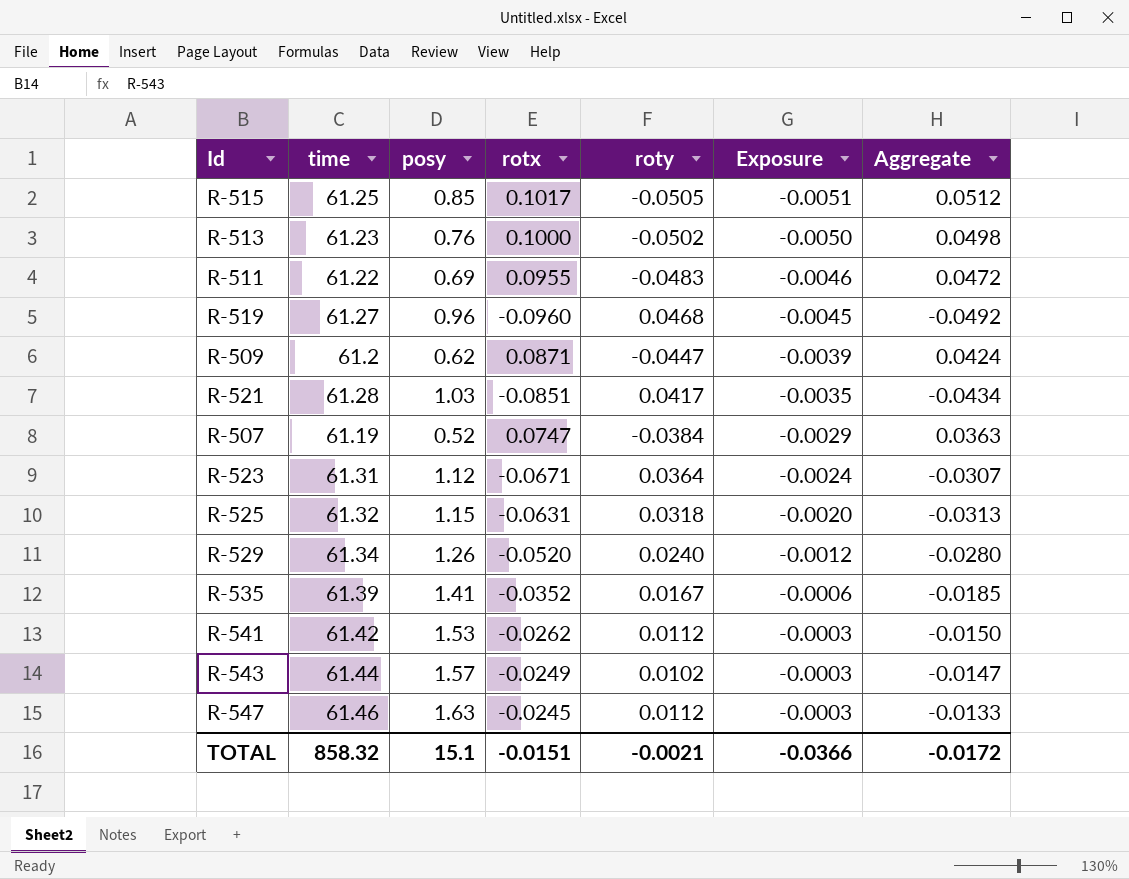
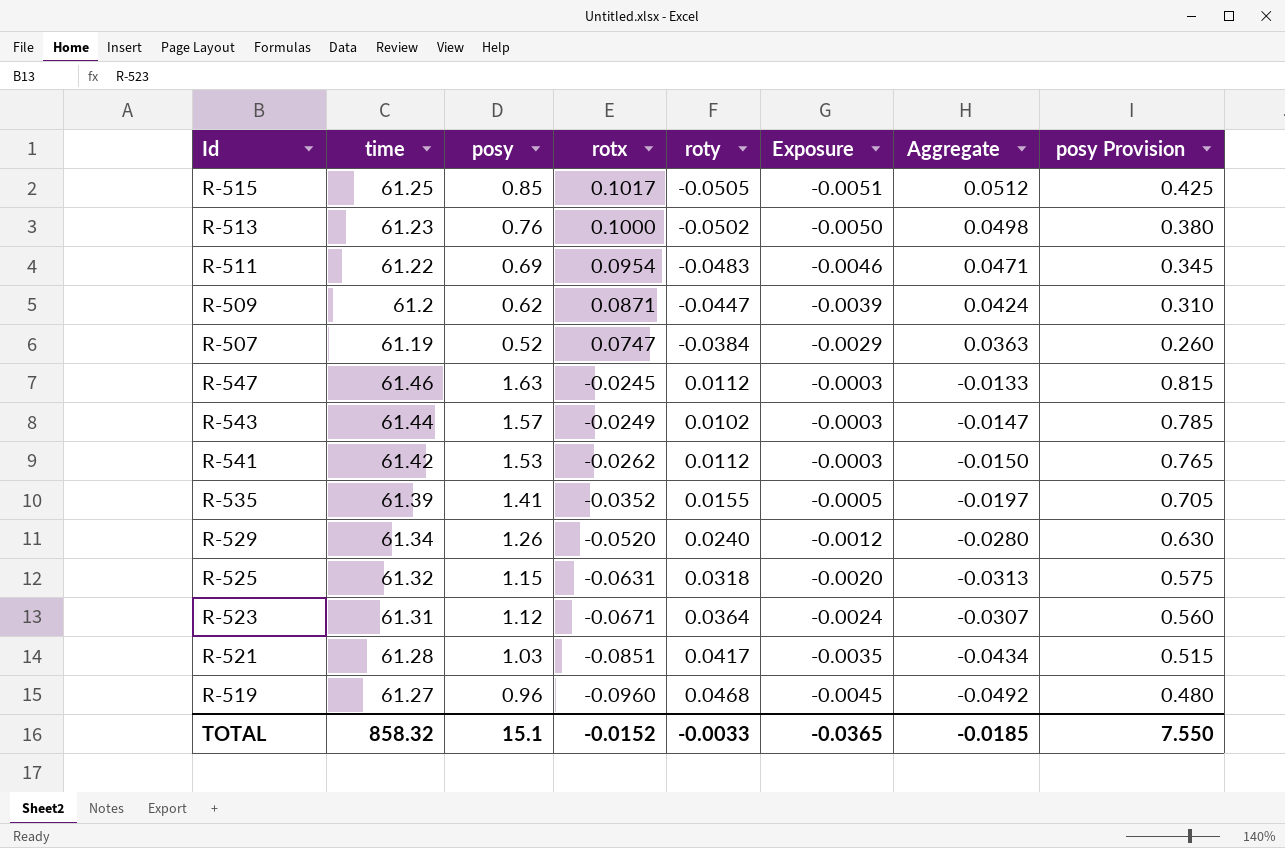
row order: Exposure ascending -> rotx descending
column posy Provision | formula: none -> [posy] * 0.5
R-511 | rotx: 0.0955 -> 0.0954
R-511 | Aggregate: 0.0472 -> 0.0471
R-535 | roty: 0.0167 -> 0.0155
R-535 | Exposure: -0.0006 -> -0.0005
R-535 | Aggregate: -0.0185 -> -0.0197
TOTAL | rotx: -0.0151 -> -0.0152
TOTAL | roty: -0.0021 -> -0.0033
TOTAL | Exposure: -0.0366 -> -0.0365
TOTAL | Aggregate: -0.0172 -> -0.0185

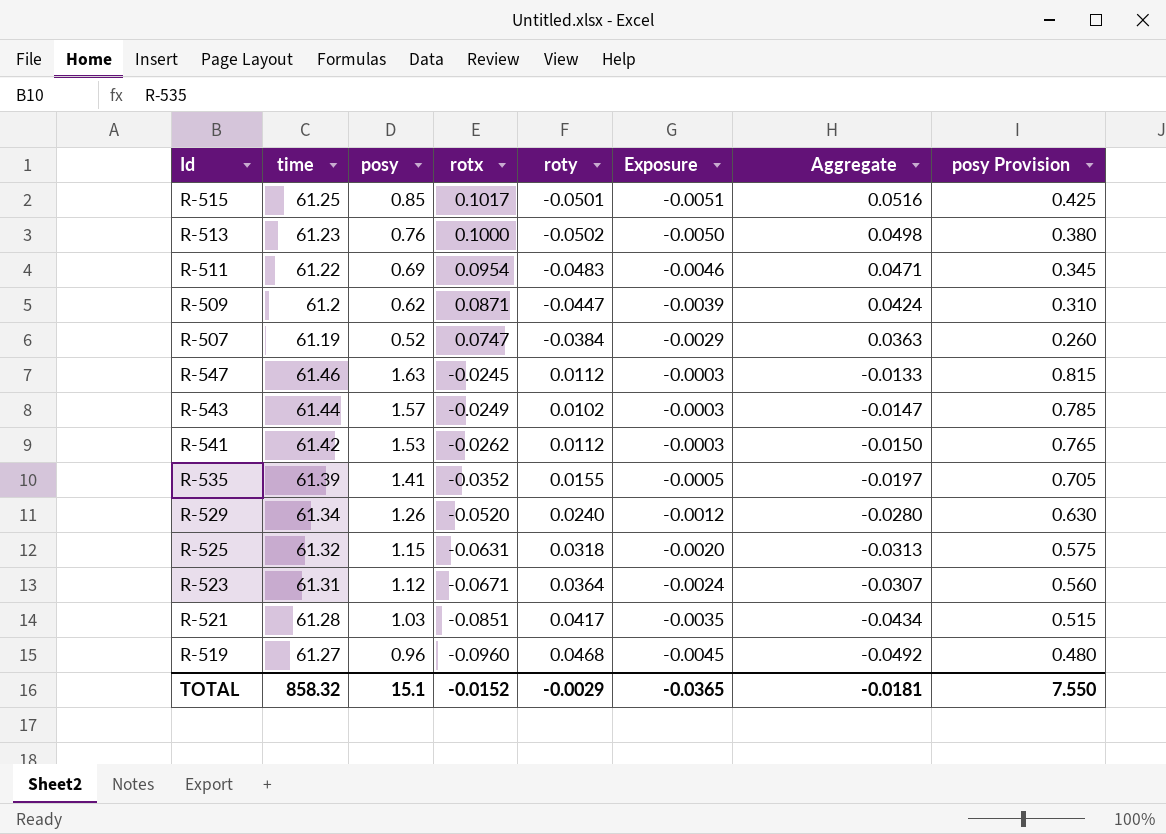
R-515 | roty: -0.0505 -> -0.0501
R-515 | Aggregate: 0.0512 -> 0.0516
TOTAL | roty: -0.0033 -> -0.0029
TOTAL | Aggregate: -0.0185 -> -0.0181

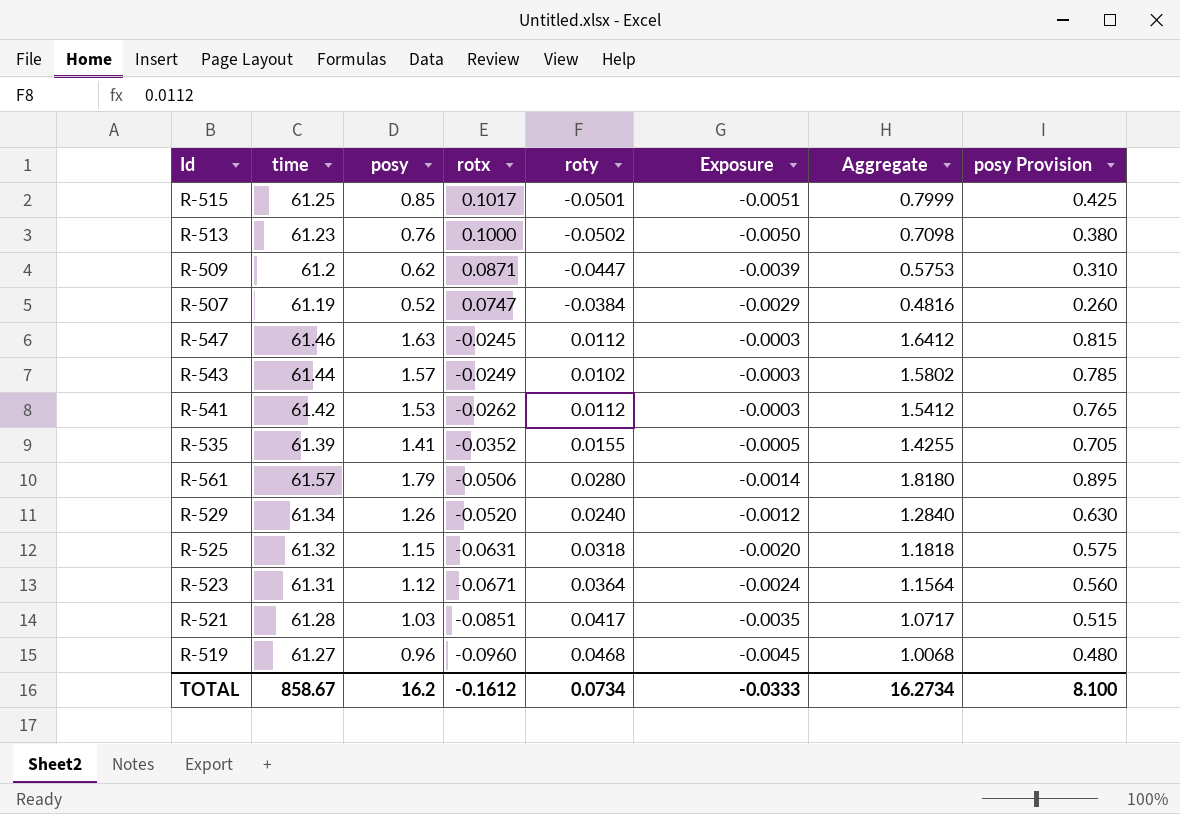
column Aggregate | formula: [rotx] + [roty] -> [posy] + [roty]
row R-511: 61.22 | 0.69 | 0.0954 | -0.0483 | -0.0046 | 0.0471 | 0.345 -> none
row R-561: none -> 61.57 | 1.79 | -0.0506 | 0.0280 | -0.0014 | 1.8180 | 0.895
TOTAL | time: 858.32 -> 858.67
TOTAL | posy: 15.1 -> 16.2
TOTAL | rotx: -0.0152 -> -0.1612
TOTAL | roty: -0.0029 -> 0.0734
TOTAL | Exposure: -0.0365 -> -0.0333
TOTAL | Aggregate: -0.0181 -> 16.2734
TOTAL | posy Provision: 7.550 -> 8.100

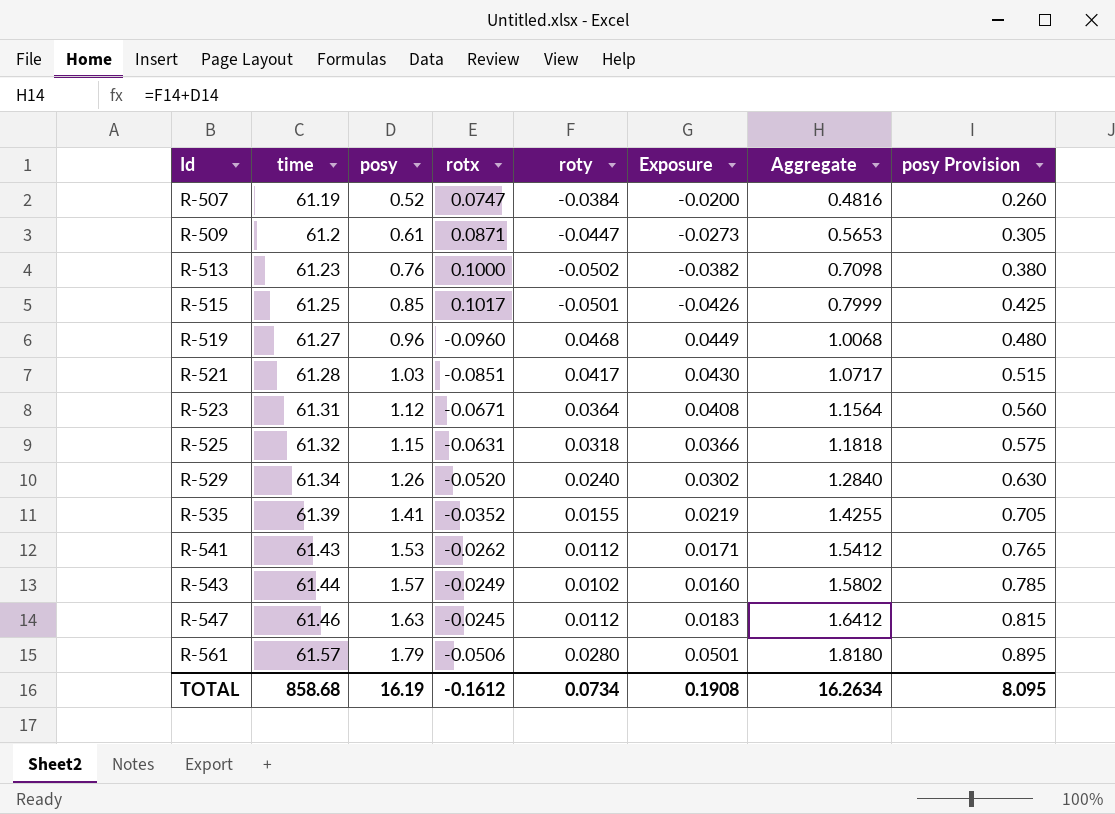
row order: rotx descending -> Id ascending
column Exposure | formula: [rotx] * [roty] -> [posy] * [roty]
R-509 | posy: 0.62 -> 0.61
R-509 | Aggregate: 0.5753 -> 0.5653
R-509 | posy Provision: 0.310 -> 0.305
R-541 | time: 61.42 -> 61.43
TOTAL | time: 858.67 -> 858.68
TOTAL | posy: 16.2 -> 16.19
TOTAL | Exposure: -0.0333 -> 0.1908
TOTAL | Aggregate: 16.2734 -> 16.2634
TOTAL | posy Provision: 8.100 -> 8.095

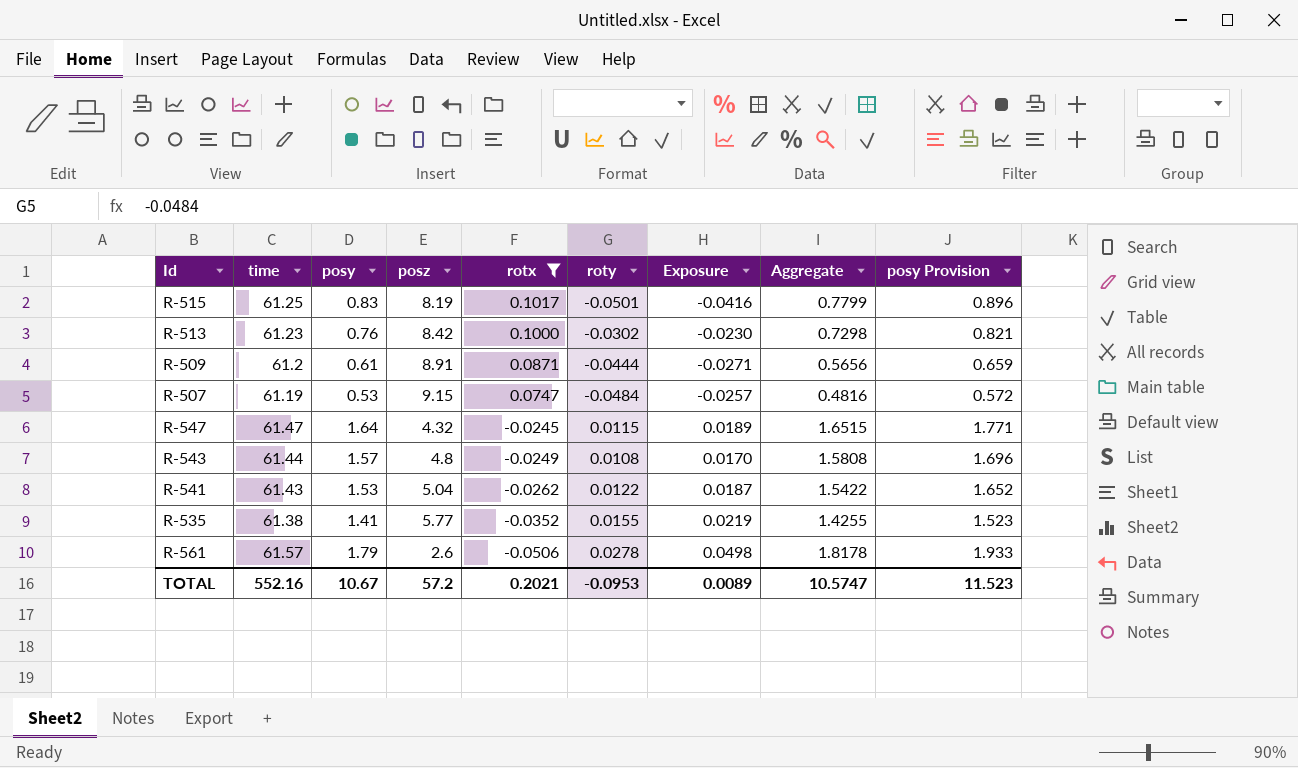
filter: none -> rotx >= -0.0506
row order: Id ascending -> rotx descending
column posz | position: none -> 4
column posy Provision | formula: [posy] * 0.5 -> [posy] * 1.08
R-515 | posy: 0.85 -> 0.83
R-515 | Exposure: -0.0426 -> -0.0416
R-515 | Aggregate: 0.7999 -> 0.7799
R-513 | roty: -0.0502 -> -0.0302
R-513 | Exposure: -0.0382 -> -0.0230
R-513 | Aggregate: 0.7098 -> 0.7298
R-509 | roty: -0.0447 -> -0.0444
R-509 | Exposure: -0.0273 -> -0.0271
R-509 | Aggregate: 0.5653 -> 0.5656
R-507 | posy: 0.52 -> 0.53
R-507 | roty: -0.0384 -> -0.0484
R-507 | Exposure: -0.0200 -> -0.0257
R-547 | time: 61.46 -> 61.47
R-547 | posy: 1.63 -> 1.64
R-547 | roty: 0.0112 -> 0.0115
R-547 | Exposure: 0.0183 -> 0.0189
R-547 | Aggregate: 1.6412 -> 1.6515
R-543 | roty: 0.0102 -> 0.0108
R-543 | Exposure: 0.0160 -> 0.0170
R-543 | Aggregate: 1.5802 -> 1.5808
R-541 | roty: 0.0112 -> 0.0122
R-541 | Exposure: 0.0171 -> 0.0187
R-541 | Aggregate: 1.5412 -> 1.5422
R-535 | time: 61.39 -> 61.38
R-561 | roty: 0.0280 -> 0.0278
R-561 | Exposure: 0.0501 -> 0.0498
R-561 | Aggregate: 1.8180 -> 1.8178
TOTAL | time: 858.68 -> 552.16
TOTAL | posy: 16.19 -> 10.67
TOTAL | rotx: -0.1612 -> 0.2021
TOTAL | roty: 0.0734 -> -0.0953
TOTAL | Exposure: 0.1908 -> 0.0089
TOTAL | Aggregate: 16.2634 -> 10.5747
TOTAL | posy Provision: 8.095 -> 11.523

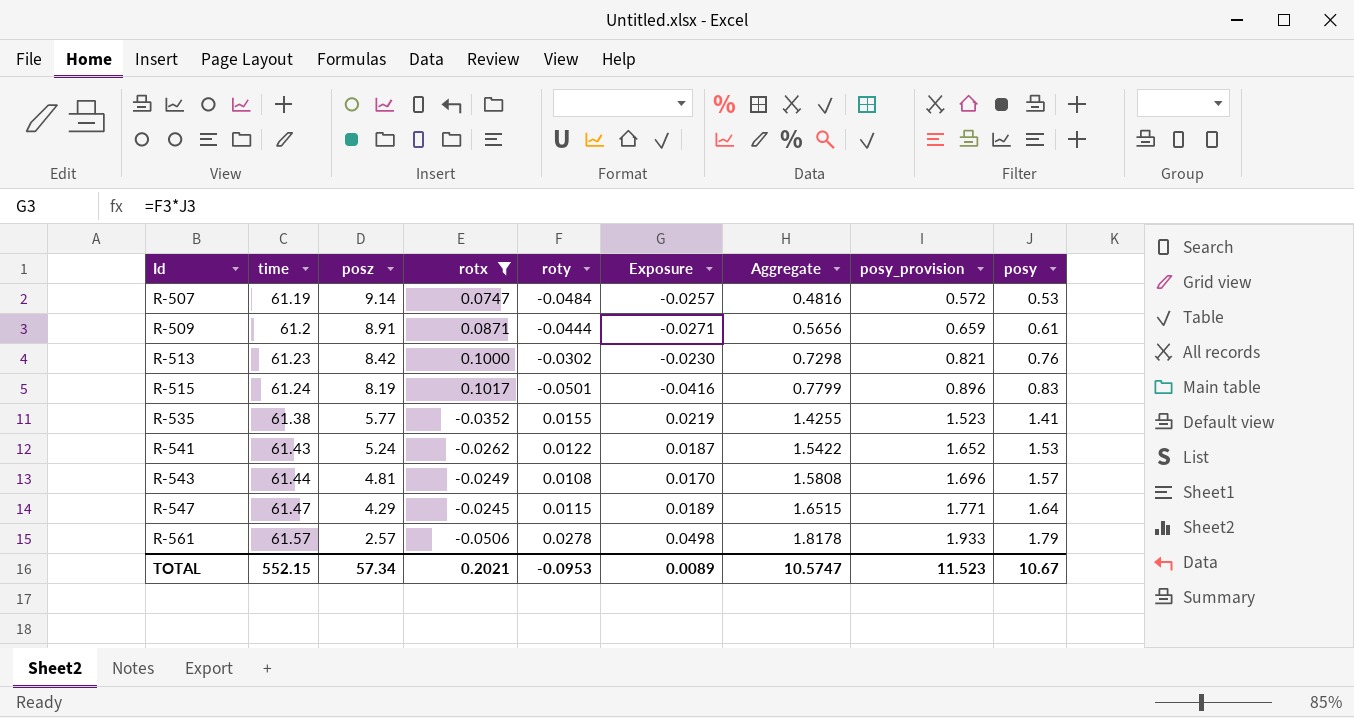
row order: rotx descending -> Id ascending
column name: posy Provision -> posy_provision
column posy | position: 3 -> 9
R-507 | posz: 9.15 -> 9.14
R-515 | time: 61.25 -> 61.24
R-541 | posz: 5.04 -> 5.24
R-543 | posz: 4.8 -> 4.81
R-547 | posz: 4.32 -> 4.29
R-561 | posz: 2.6 -> 2.57
TOTAL | time: 552.16 -> 552.15
TOTAL | posz: 57.2 -> 57.34

